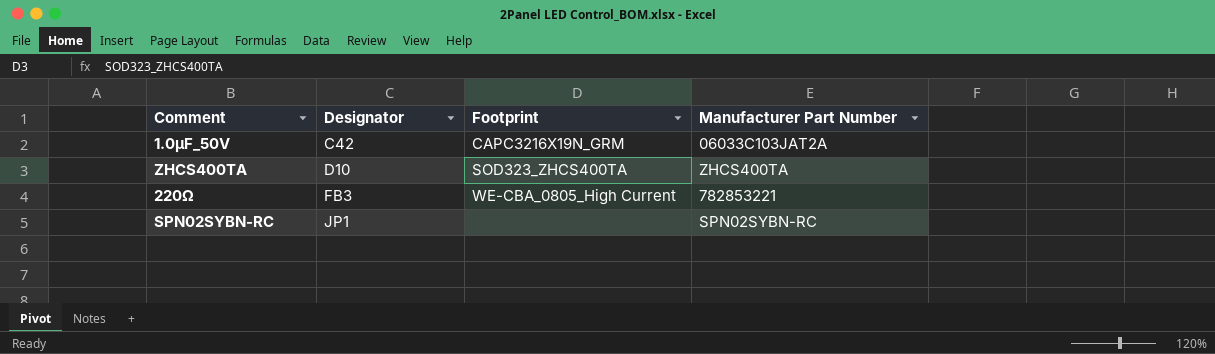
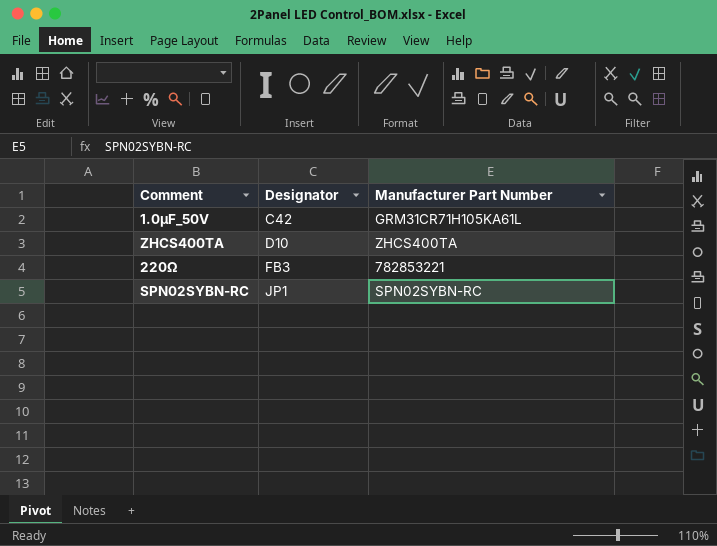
column Footprint | position: 3 -> none
1.0µF_50V | Manufacturer Part Number: 06033C103JAT2A -> GRM31CR71H105KA61L

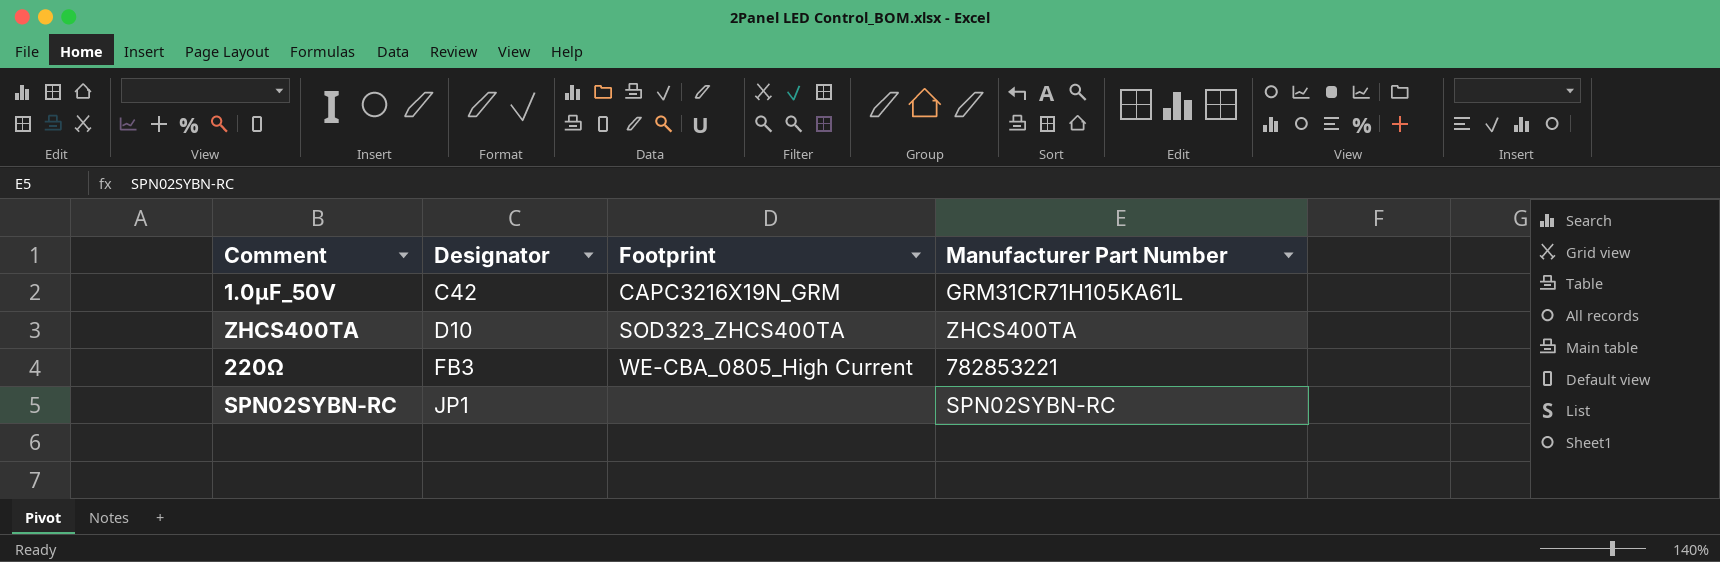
column Footprint | position: none -> 3

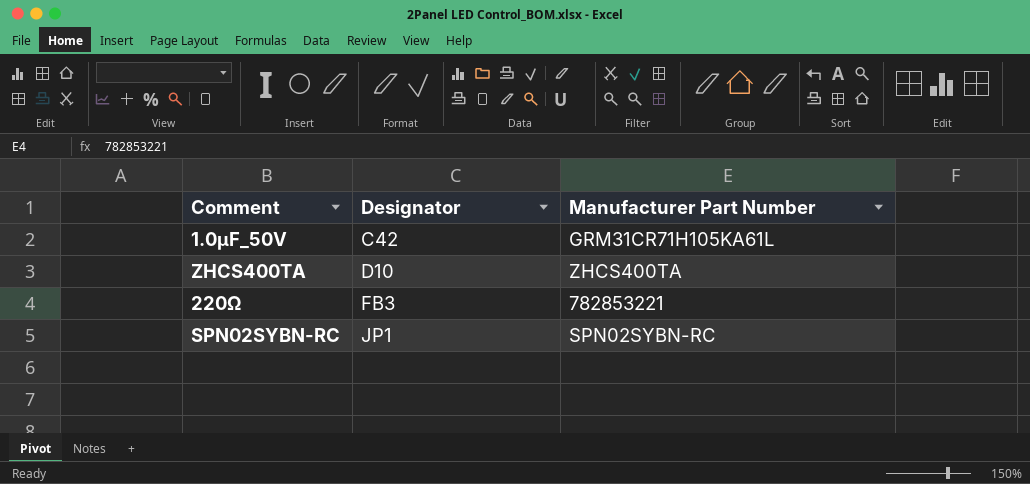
column Footprint | position: 3 -> none

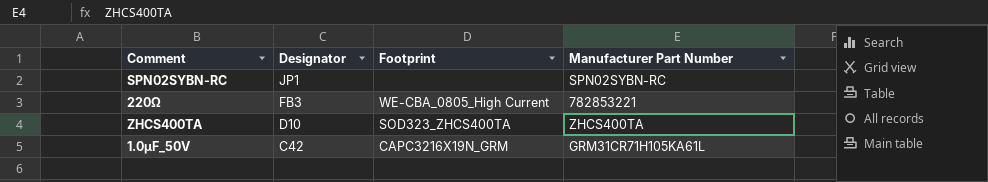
row order: Designator ascending -> Designator descending
column Footprint | position: none -> 3

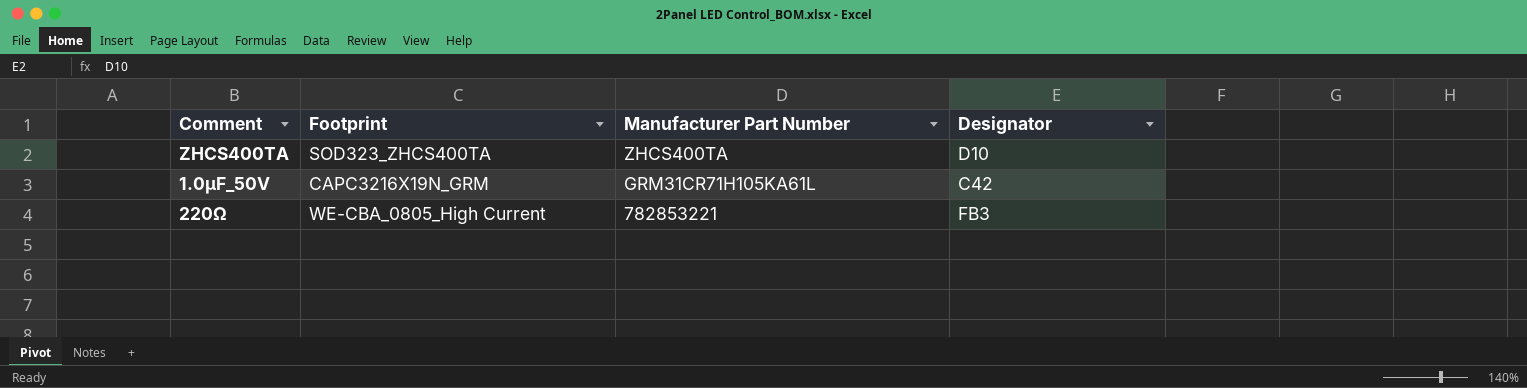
row order: Designator descending -> Manufacturer Part Number descending
column Designator | position: 2 -> 4
row SPN02SYBN-RC: JP1 | none | SPN02SYBN-RC -> none

